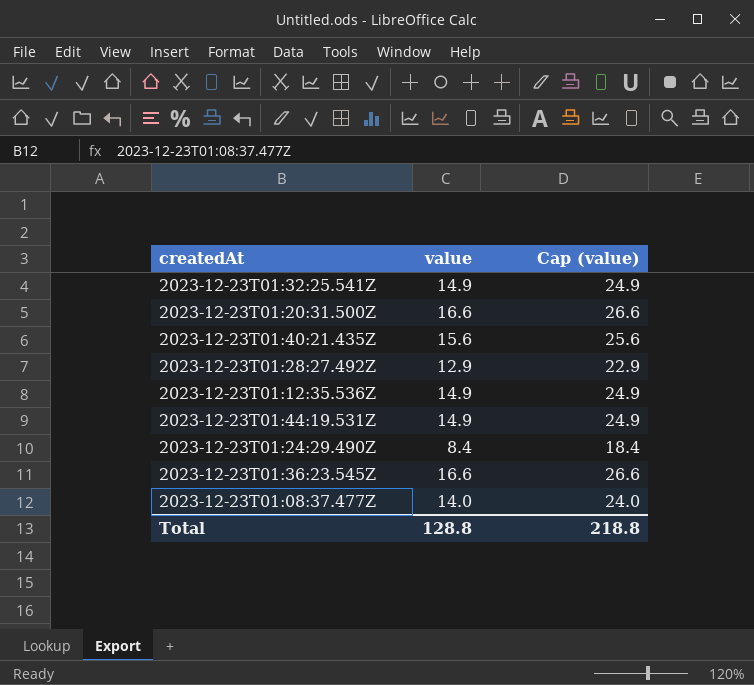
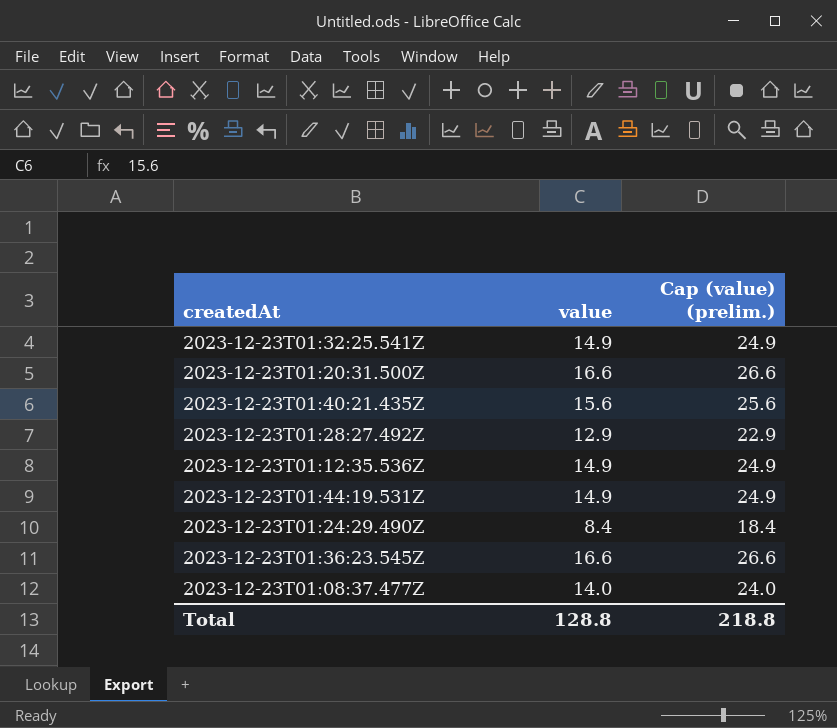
column name: Cap (value) -> Cap (value) (prelim.)

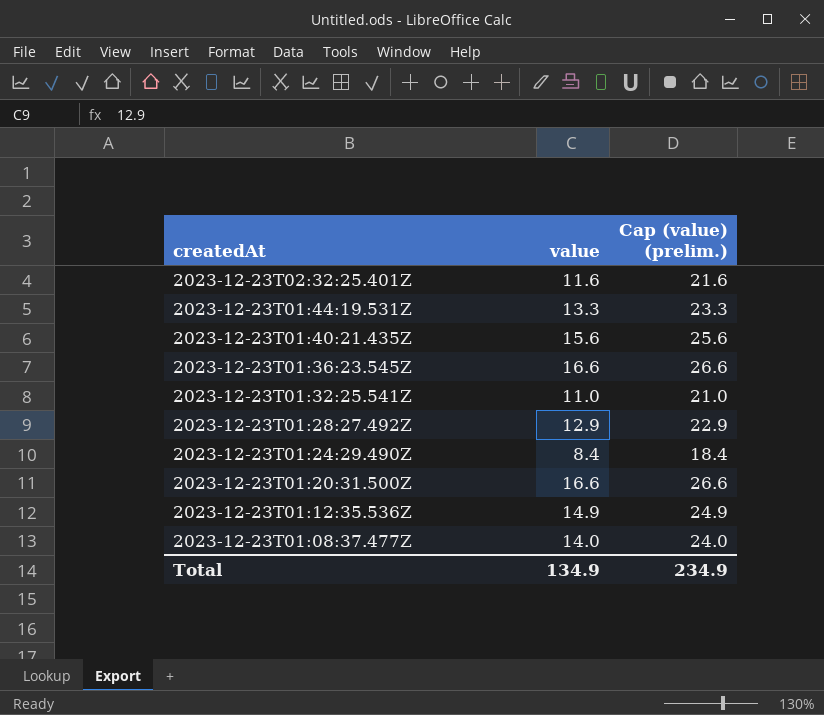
row order: none -> createdAt descending
row 2023-12-23T02:32:25.401Z: none -> 11.6 | 21.6
2023-12-23T01:44:19.531Z | value: 14.9 -> 13.3
2023-12-23T01:44:19.531Z | Cap (value) (prelim.): 24.9 -> 23.3
2023-12-23T01:32:25.541Z | value: 14.9 -> 11.0
2023-12-23T01:32:25.541Z | Cap (value) (prelim.): 24.9 -> 21.0
Total | value: 128.8 -> 134.9
Total | Cap (value) (prelim.): 218.8 -> 234.9

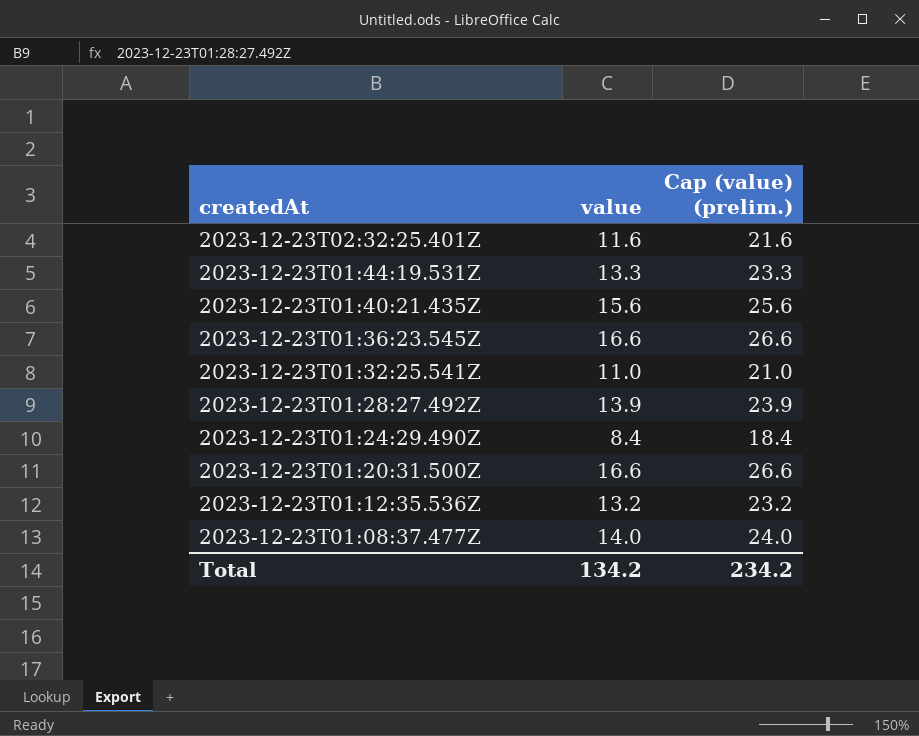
2023-12-23T01:28:27.492Z | value: 12.9 -> 13.9
2023-12-23T01:28:27.492Z | Cap (value) (prelim.): 22.9 -> 23.9
2023-12-23T01:12:35.536Z | value: 14.9 -> 13.2
2023-12-23T01:12:35.536Z | Cap (value) (prelim.): 24.9 -> 23.2
Total | value: 134.9 -> 134.2
Total | Cap (value) (prelim.): 234.9 -> 234.2

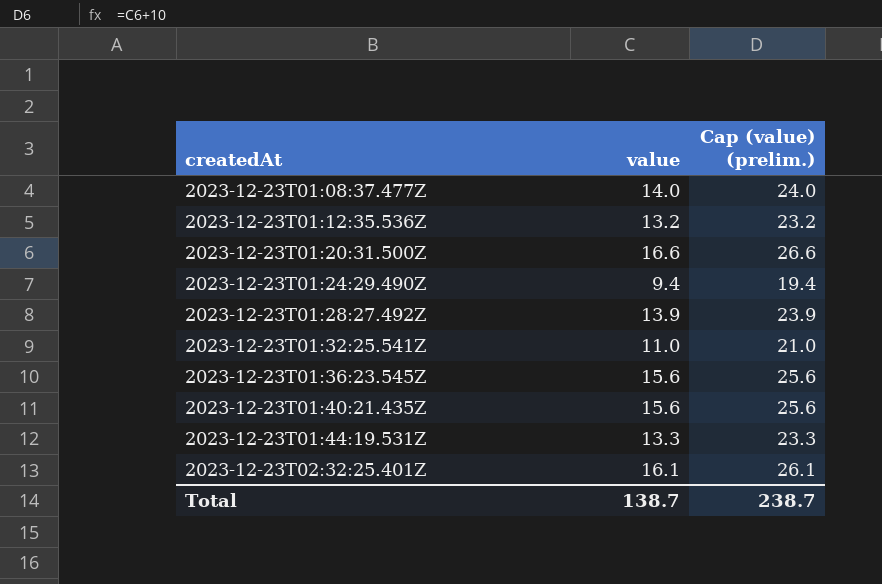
row order: createdAt descending -> createdAt ascending
2023-12-23T01:24:29.490Z | value: 8.4 -> 9.4
2023-12-23T01:24:29.490Z | Cap (value) (prelim.): 18.4 -> 19.4
2023-12-23T01:36:23.545Z | value: 16.6 -> 15.6
2023-12-23T01:36:23.545Z | Cap (value) (prelim.): 26.6 -> 25.6
2023-12-23T02:32:25.401Z | value: 11.6 -> 16.1
2023-12-23T02:32:25.401Z | Cap (value) (prelim.): 21.6 -> 26.1
Total | value: 134.2 -> 138.7
Total | Cap (value) (prelim.): 234.2 -> 238.7

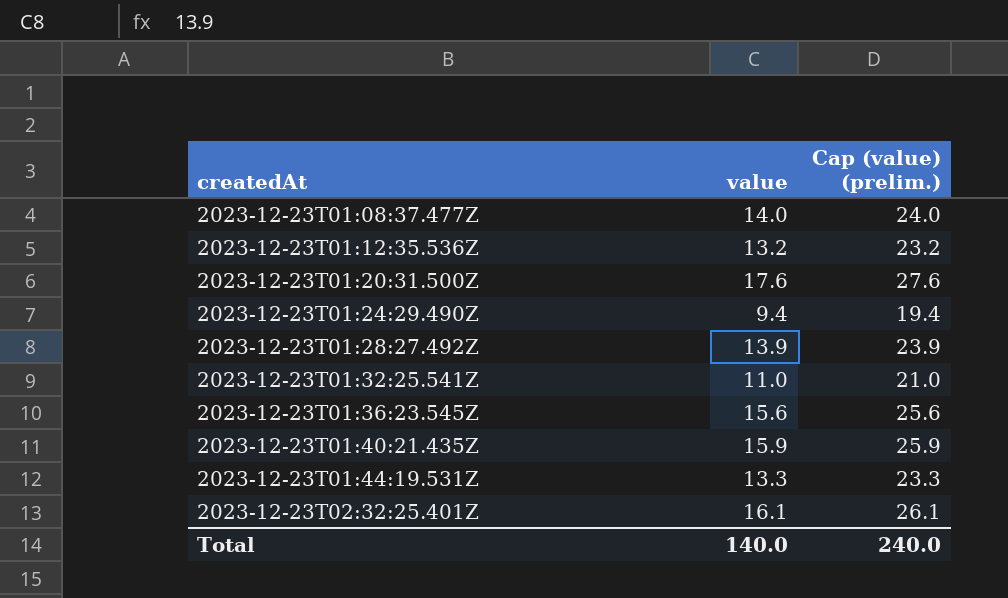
2023-12-23T01:20:31.500Z | value: 16.6 -> 17.6
2023-12-23T01:20:31.500Z | Cap (value) (prelim.): 26.6 -> 27.6
2023-12-23T01:40:21.435Z | value: 15.6 -> 15.9
2023-12-23T01:40:21.435Z | Cap (value) (prelim.): 25.6 -> 25.9
Total | value: 138.7 -> 140.0
Total | Cap (value) (prelim.): 238.7 -> 240.0

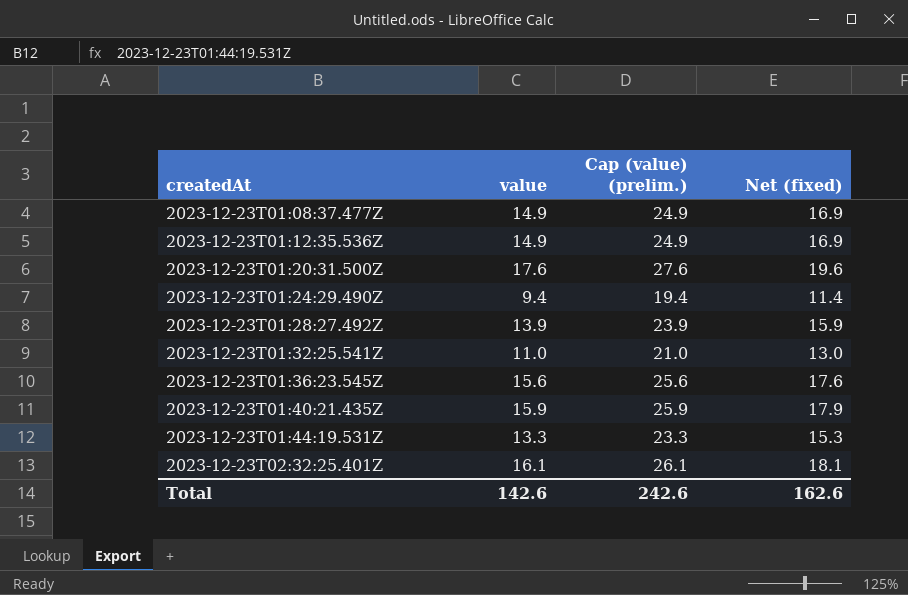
column Net (fixed) | formula: none -> [value] + 2
2023-12-23T01:08:37.477Z | value: 14.0 -> 14.9
2023-12-23T01:08:37.477Z | Cap (value) (prelim.): 24.0 -> 24.9
2023-12-23T01:12:35.536Z | value: 13.2 -> 14.9
2023-12-23T01:12:35.536Z | Cap (value) (prelim.): 23.2 -> 24.9
Total | value: 140.0 -> 142.6
Total | Cap (value) (prelim.): 240.0 -> 242.6

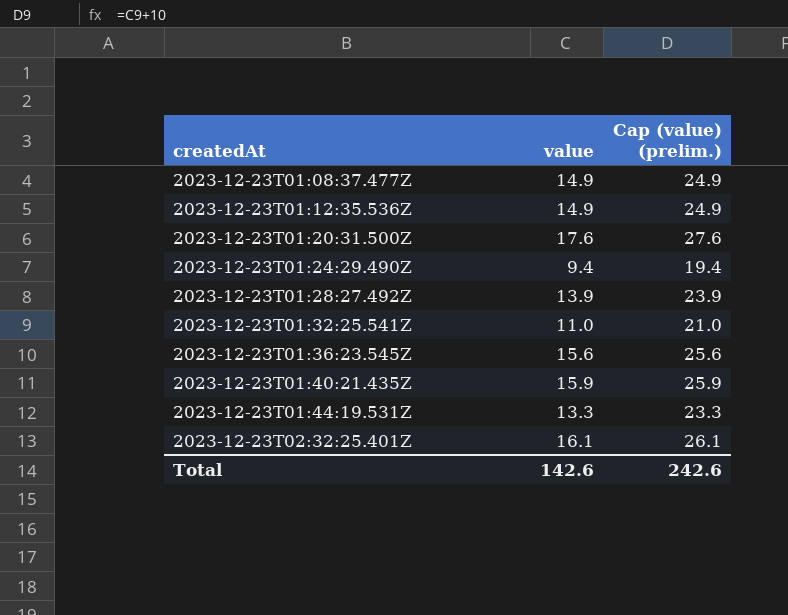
column Net (fixed) | formula: [value] + 2 -> none

